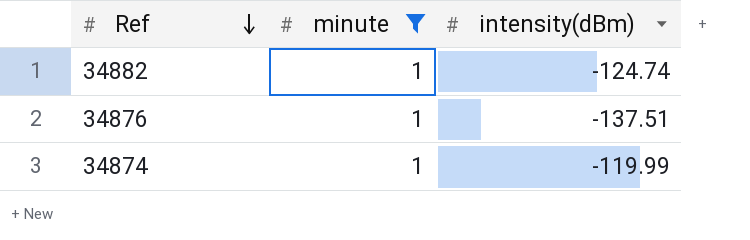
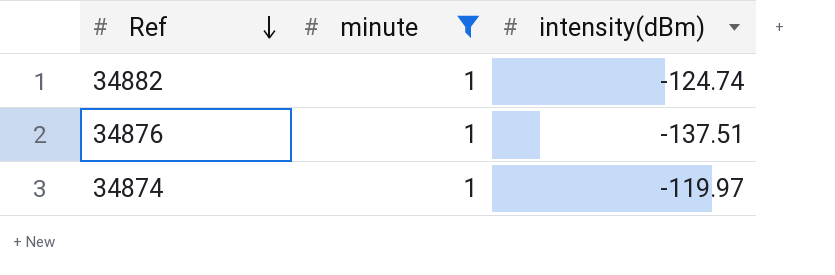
34874 | intensity(dBm): -119.99 -> -119.97

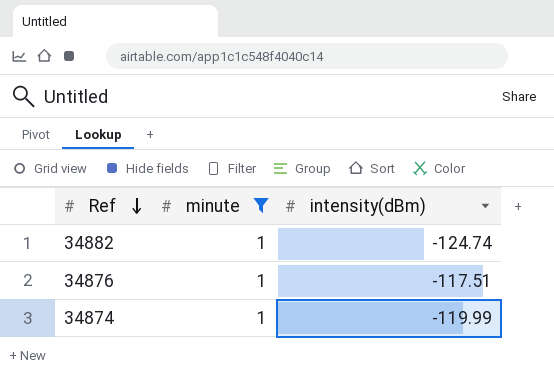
34876 | intensity(dBm): -137.51 -> -117.51
34874 | intensity(dBm): -119.97 -> -119.99

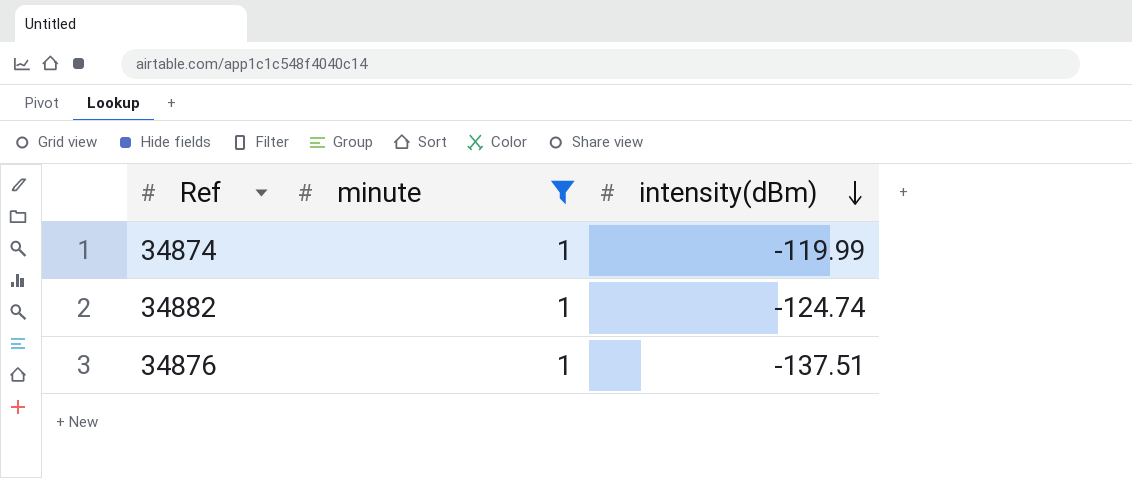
row order: Ref descending -> intensity(dBm) descending
34876 | intensity(dBm): -117.51 -> -137.51

